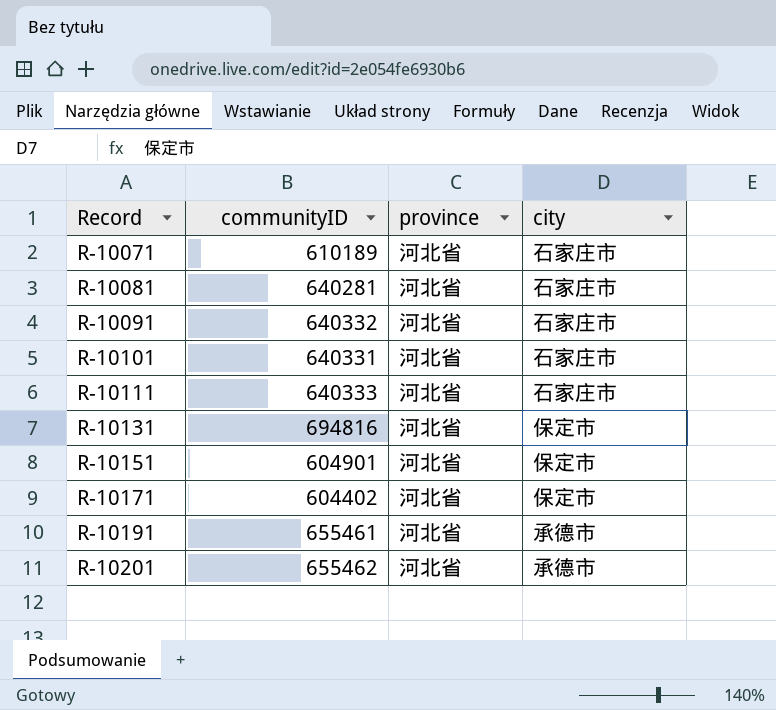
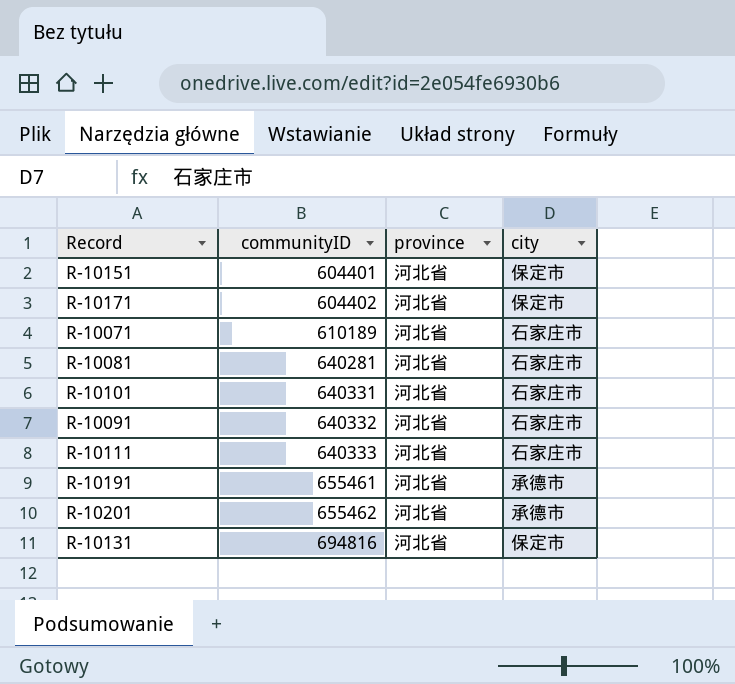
row order: Record ascending -> communityID ascending
R-10151 | communityID: 604901 -> 604401

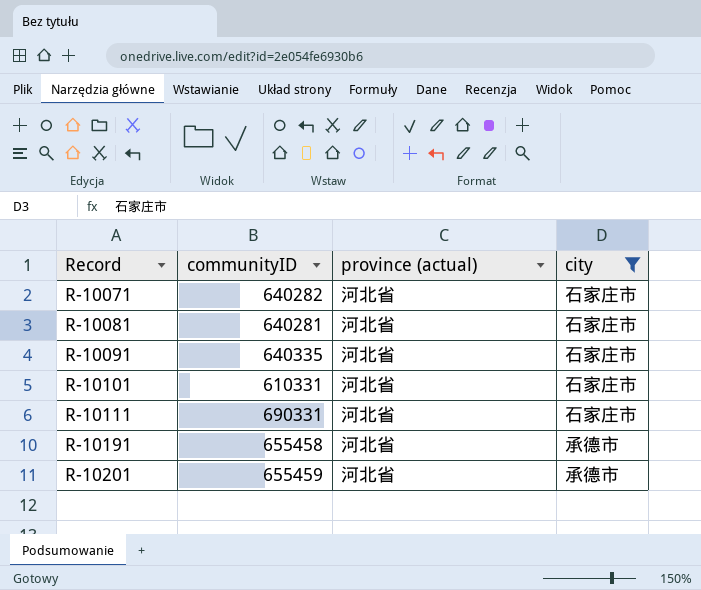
filter: none -> city != 保定市
row order: communityID ascending -> Record ascending
column name: province -> province (actual)
R-10071 | communityID: 610189 -> 640282
R-10091 | communityID: 640332 -> 640335
R-10101 | communityID: 640331 -> 610331
R-10111 | communityID: 640333 -> 690331
R-10191 | communityID: 655461 -> 655458
R-10201 | communityID: 655462 -> 655459

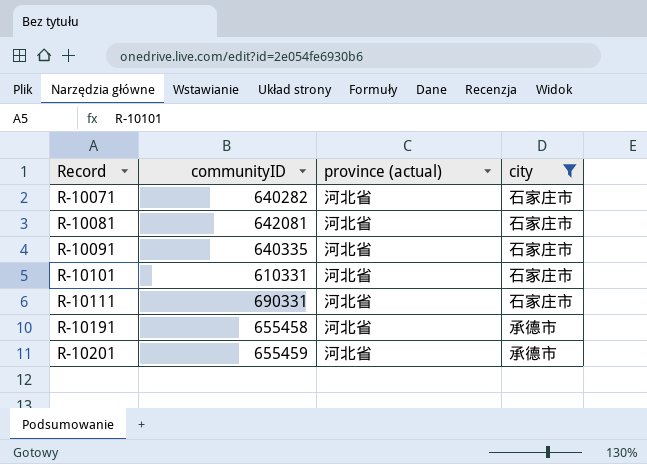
R-10081 | communityID: 640281 -> 642081

